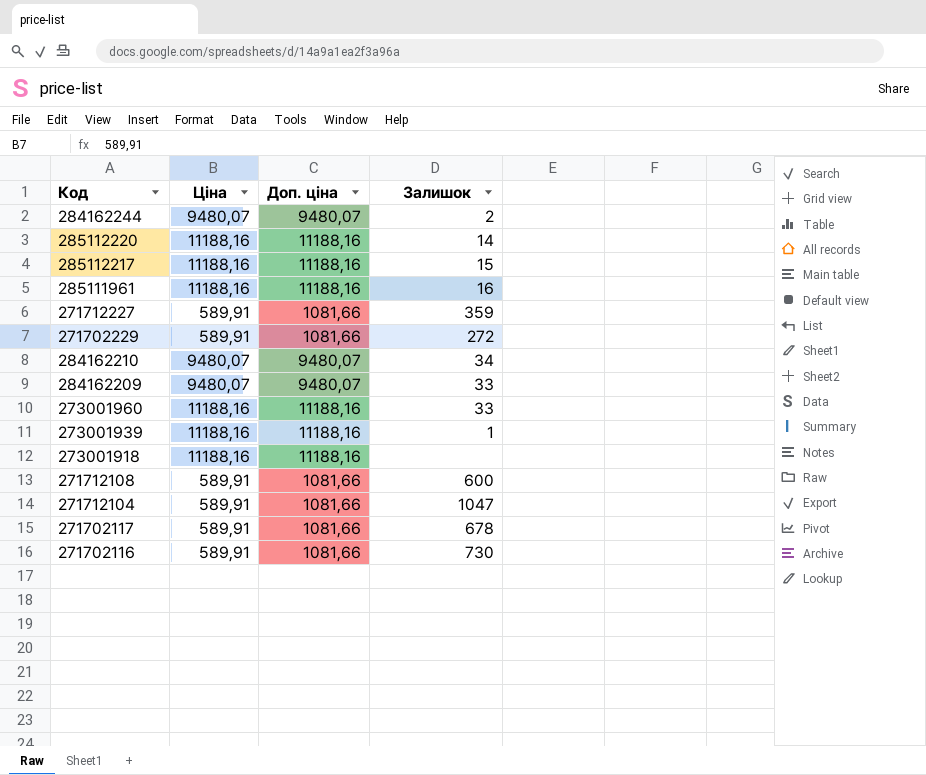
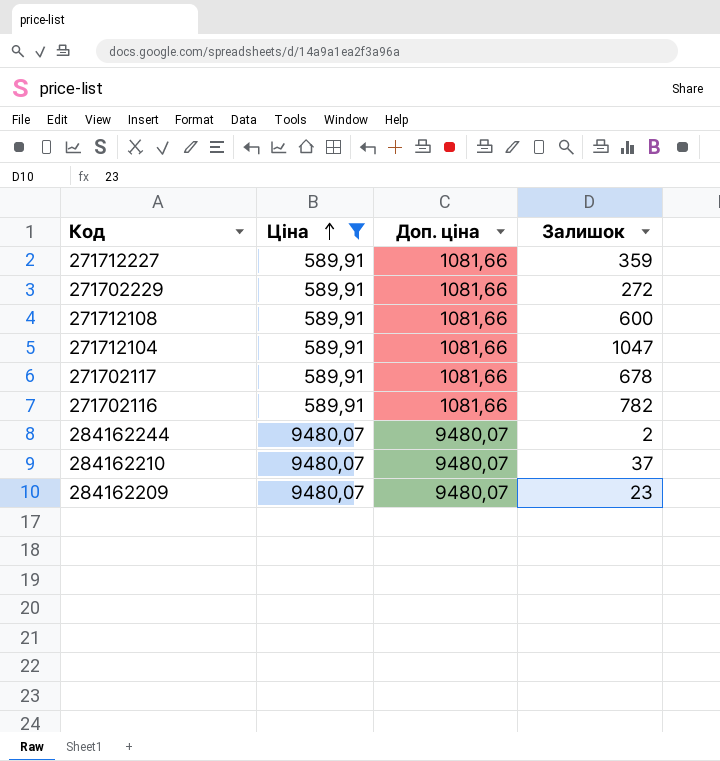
filter: none -> Ціна != 11188,16
row order: none -> Ціна ascending
271702116 | Залишок: 730 -> 782
284162210 | Залишок: 34 -> 37
284162209 | Залишок: 33 -> 23

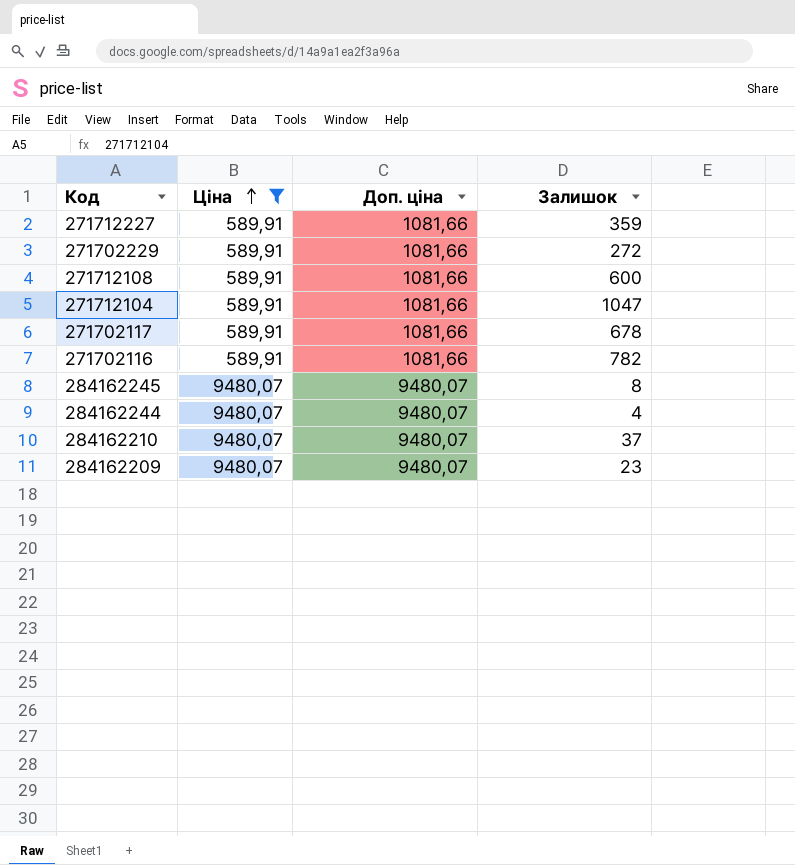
row 284162245: none -> 9480,07 | 9480,07 | 8
284162244 | Залишок: 2 -> 4

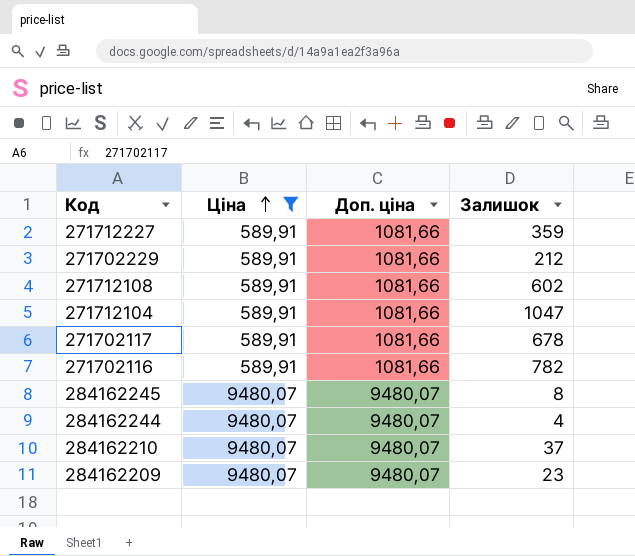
271702229 | Залишок: 272 -> 212
271712108 | Залишок: 600 -> 602

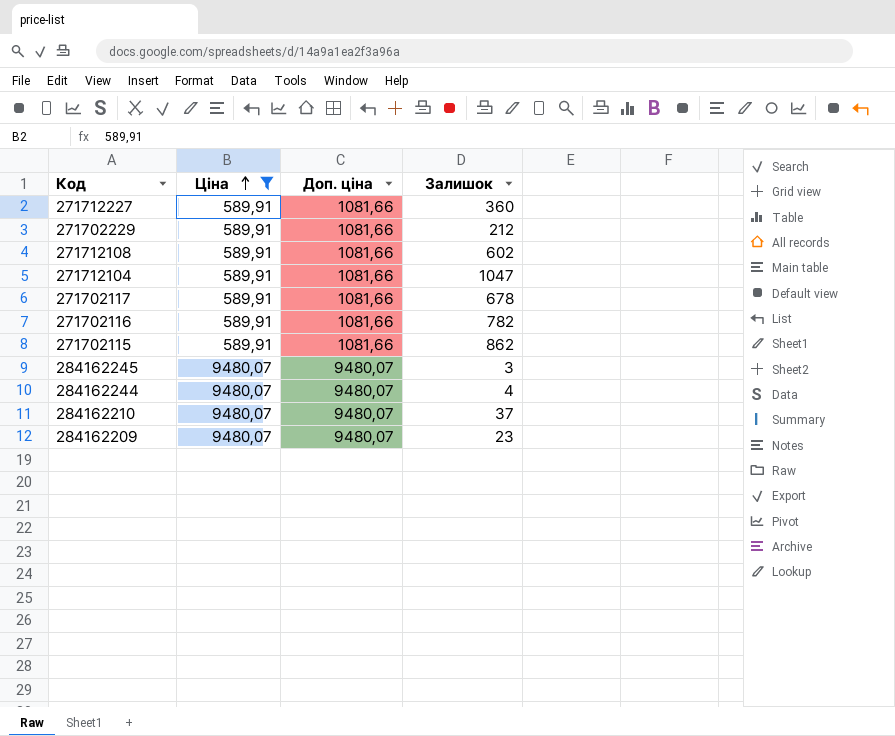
271712227 | Залишок: 359 -> 360
row 271702115: none -> 589,91 | 1081,66 | 862
284162245 | Залишок: 8 -> 3

